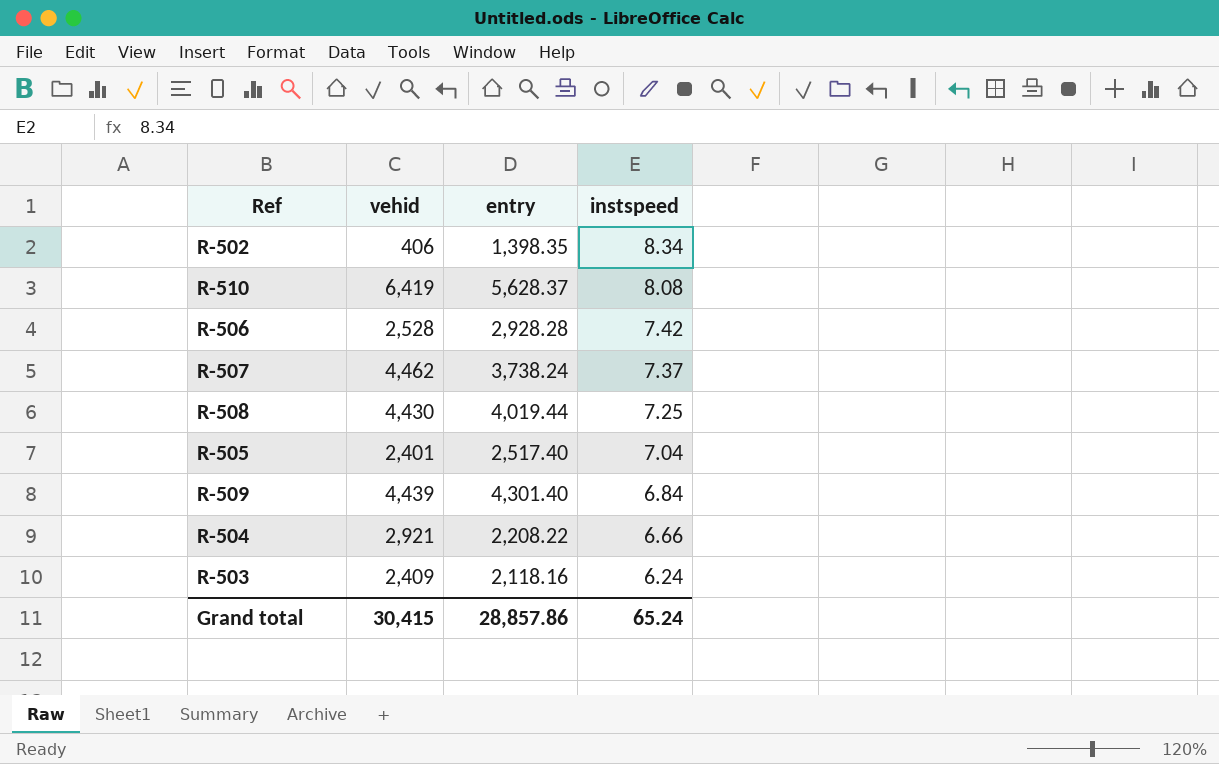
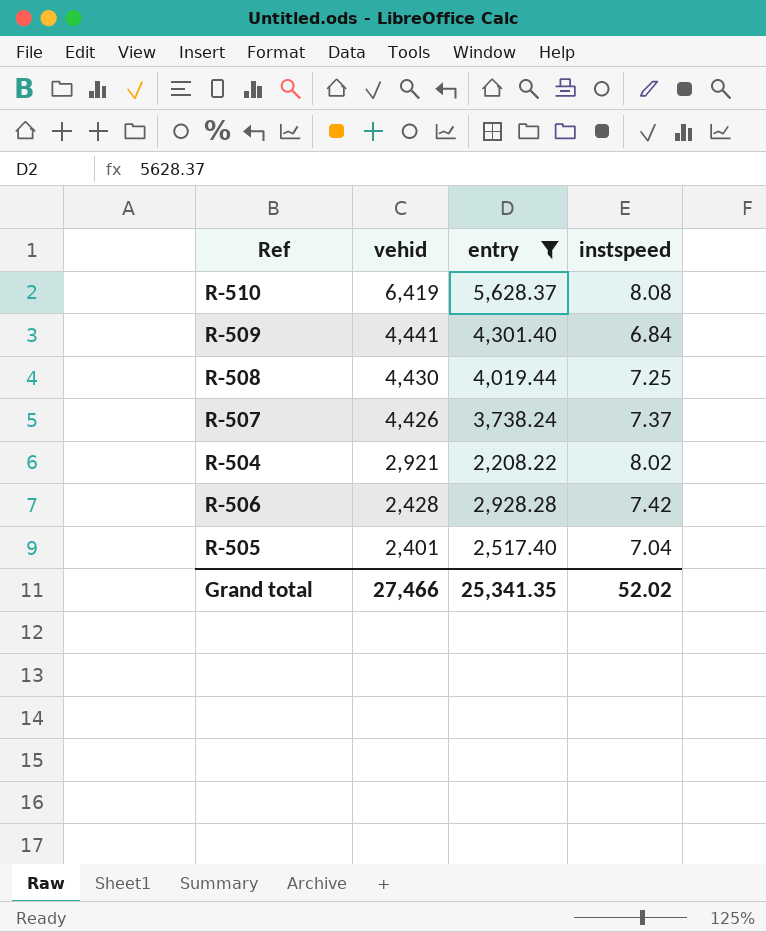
filter: none -> entry >= 2,208.22
row order: instspeed descending -> vehid descending
R-509 | vehid: 4,439 -> 4,441
R-507 | vehid: 4,462 -> 4,426
R-504 | instspeed: 6.66 -> 8.02
R-506 | vehid: 2,528 -> 2,428
Grand total | vehid: 30,415 -> 27,466
Grand total | entry: 28,857.86 -> 25,341.35
Grand total | instspeed: 65.24 -> 52.02

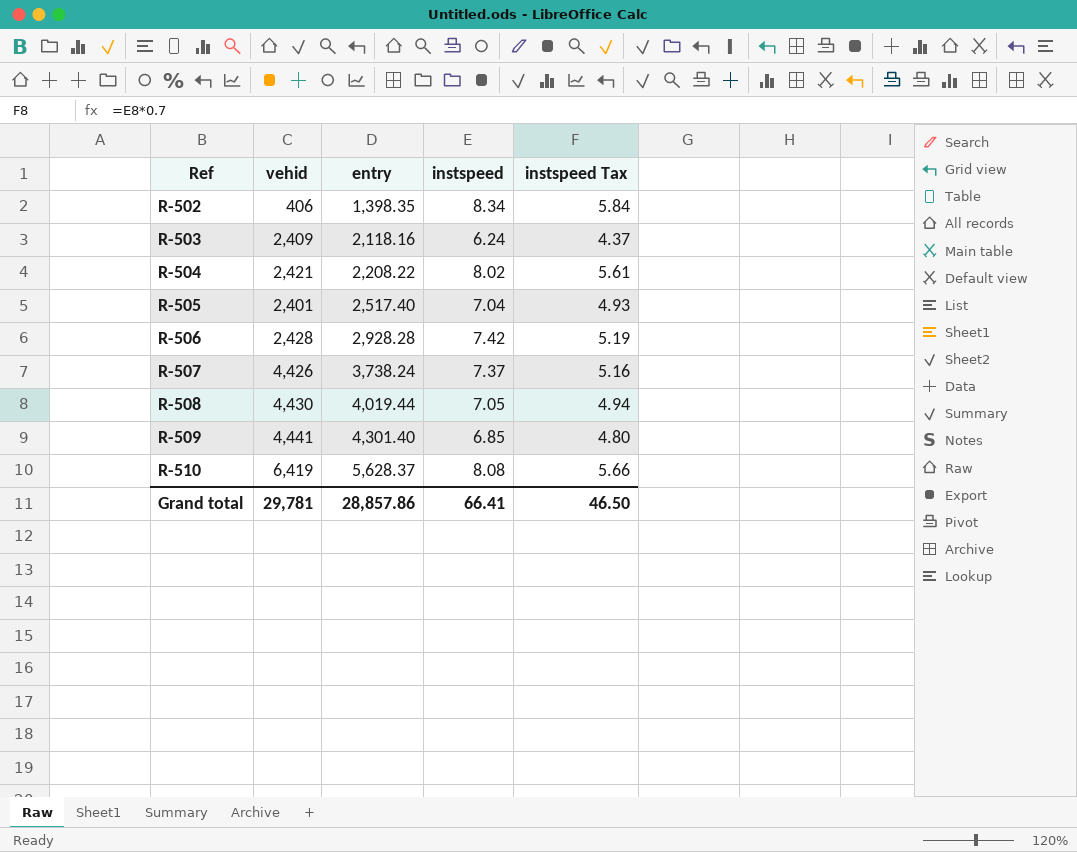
filter: entry >= 2,208.22 -> none
row order: vehid descending -> Ref ascending
column instspeed Tax | formula: none -> [instspeed] * 0.7
R-504 | vehid: 2,921 -> 2,421
R-508 | instspeed: 7.25 -> 7.05
R-509 | instspeed: 6.84 -> 6.85
Grand total | vehid: 27,466 -> 29,781
Grand total | entry: 25,341.35 -> 28,857.86
Grand total | instspeed: 52.02 -> 66.41

